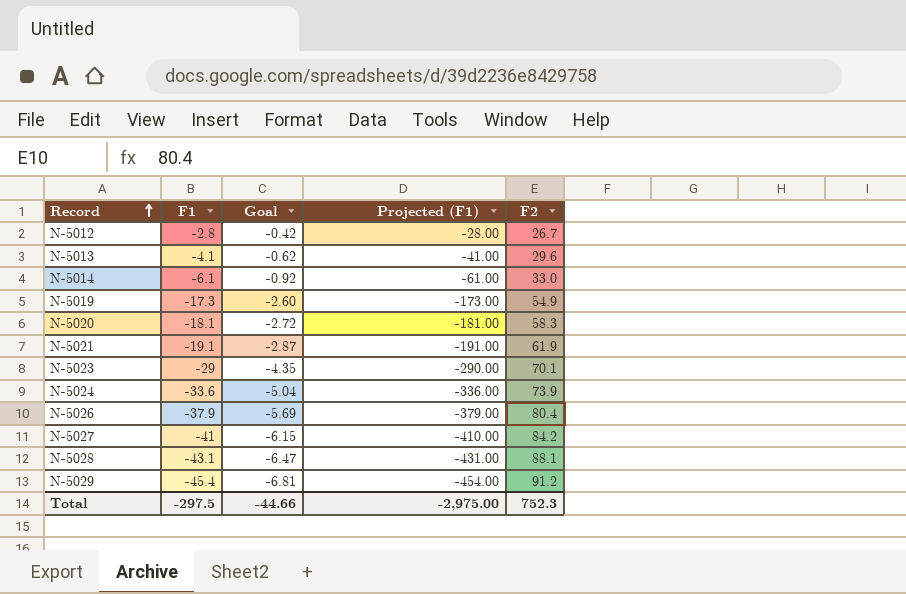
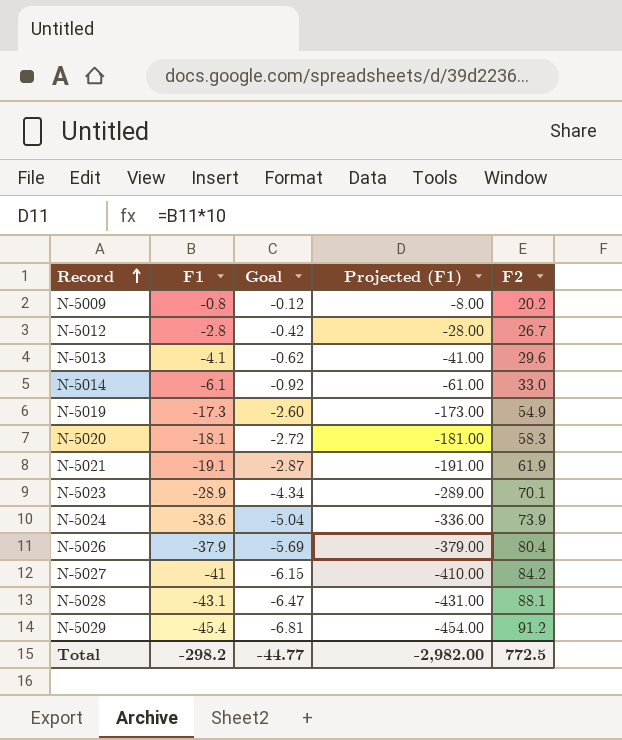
row N-5009: none -> -0.8 | -0.12 | -8.00 | 20.2
N-5023 | F1: -29 -> -28.9
N-5023 | Goal: -4.35 -> -4.34
N-5023 | Projected (F1): -290.00 -> -289.00
Total | F1: -297.5 -> -298.2
Total | Goal: -44.66 -> -44.77
Total | Projected (F1): -2,975.00 -> -2,982.00
Total | F2: 752.3 -> 772.5

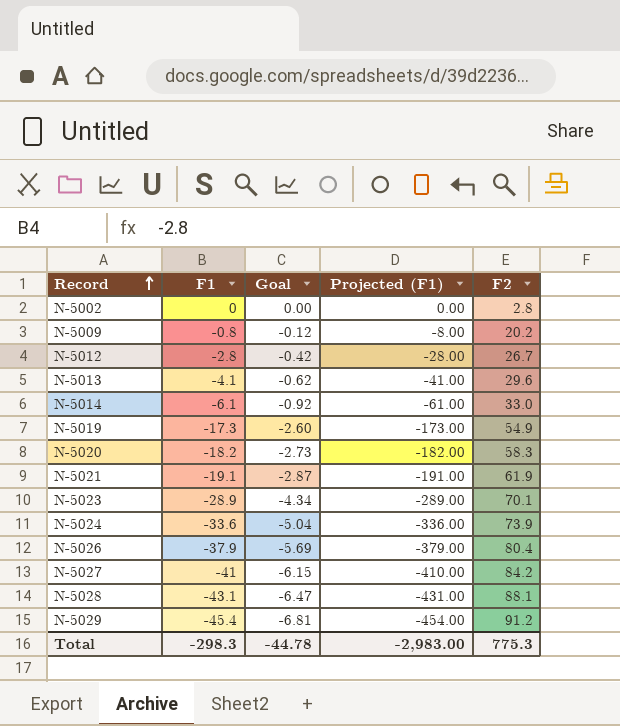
row N-5002: none -> 0 | 0.00 | 0.00 | 2.8
N-5020 | F1: -18.1 -> -18.2
N-5020 | Goal: -2.72 -> -2.73
N-5020 | Projected (F1): -181.00 -> -182.00
Total | F1: -298.2 -> -298.3
Total | Goal: -44.77 -> -44.78
Total | Projected (F1): -2,982.00 -> -2,983.00
Total | F2: 772.5 -> 775.3

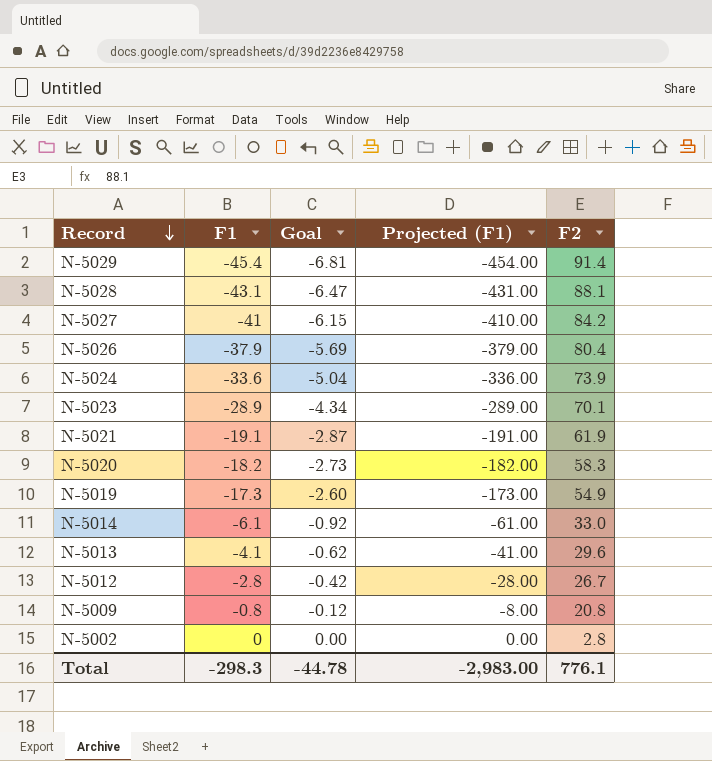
row order: Record ascending -> Record descending
N-5029 | F2: 91.2 -> 91.4
N-5009 | F2: 20.2 -> 20.8
Total | F2: 775.3 -> 776.1

